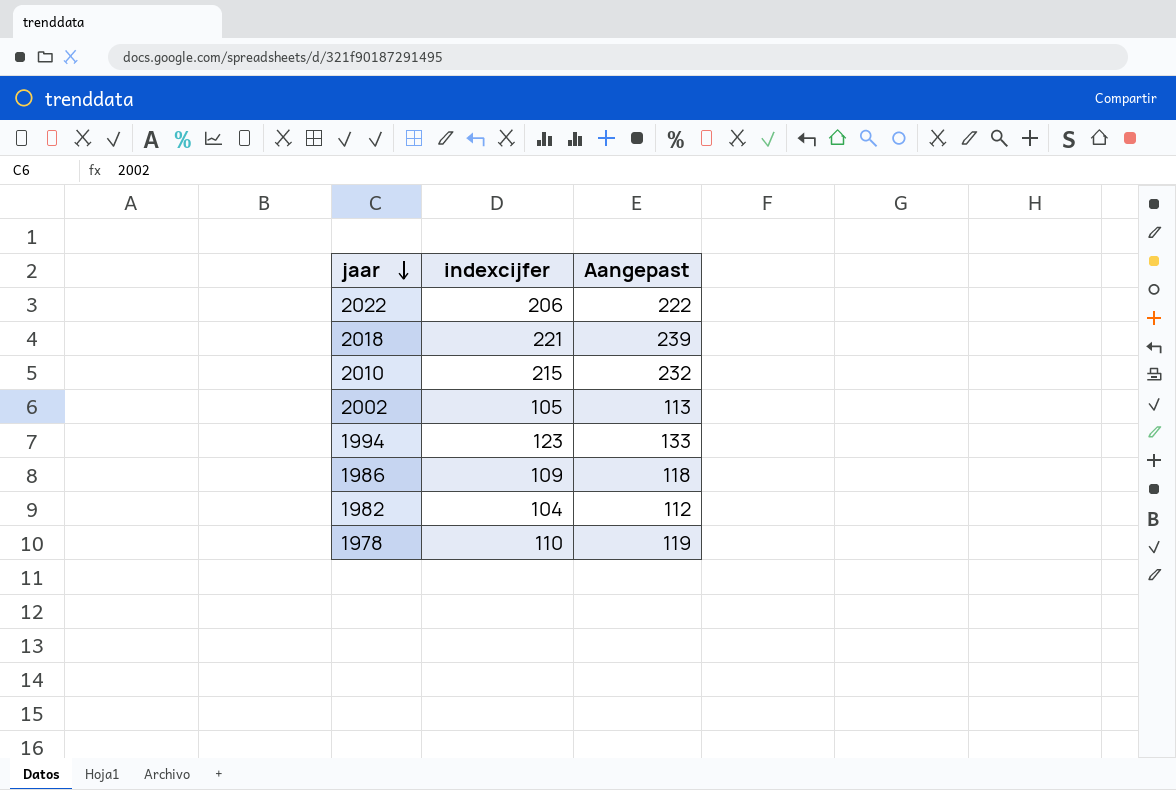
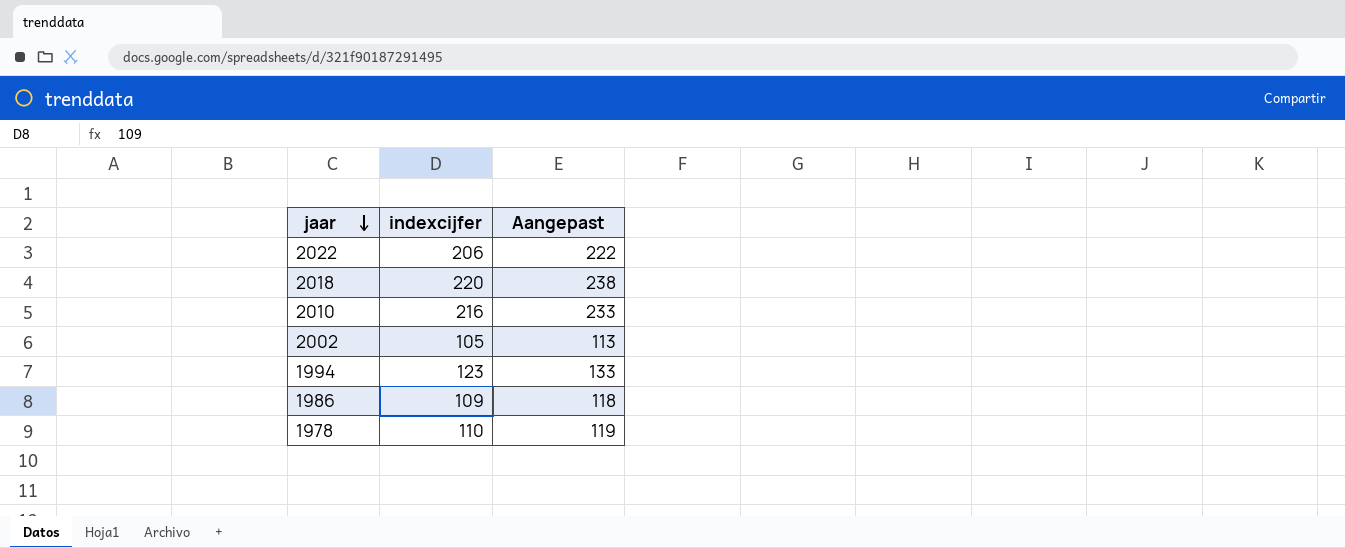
row 1982: 104 | 112 -> none
2018 | indexcijfer: 221 -> 220
2018 | Aangepast: 239 -> 238
2010 | indexcijfer: 215 -> 216
2010 | Aangepast: 232 -> 233

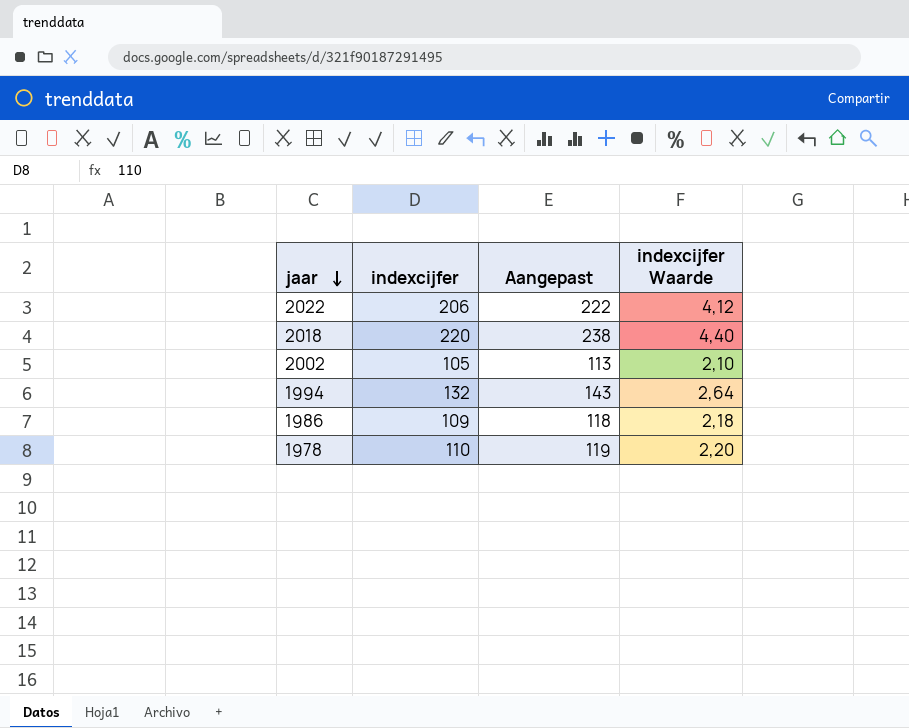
column indexcijfer Waarde | formula: none -> [indexcijfer] * 0,02
row 2010: 216 | 233 -> none
1994 | indexcijfer: 123 -> 132
1994 | Aangepast: 133 -> 143

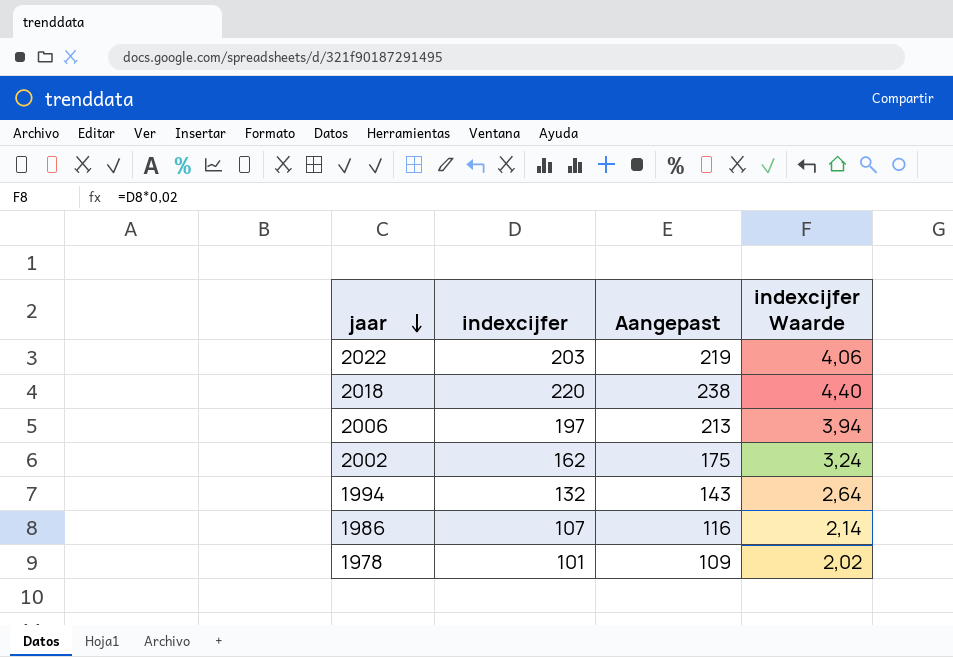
2022 | indexcijfer: 206 -> 203
2022 | Aangepast: 222 -> 219
2022 | indexcijfer Waarde: 4,12 -> 4,06
row 2006: none -> 197 | 213 | 3,94
2002 | indexcijfer: 105 -> 162
2002 | Aangepast: 113 -> 175
2002 | indexcijfer Waarde: 2,10 -> 3,24
1986 | indexcijfer: 109 -> 107
1986 | Aangepast: 118 -> 116
1986 | indexcijfer Waarde: 2,18 -> 2,14
1978 | indexcijfer: 110 -> 101
1978 | Aangepast: 119 -> 109
1978 | indexcijfer Waarde: 2,20 -> 2,02

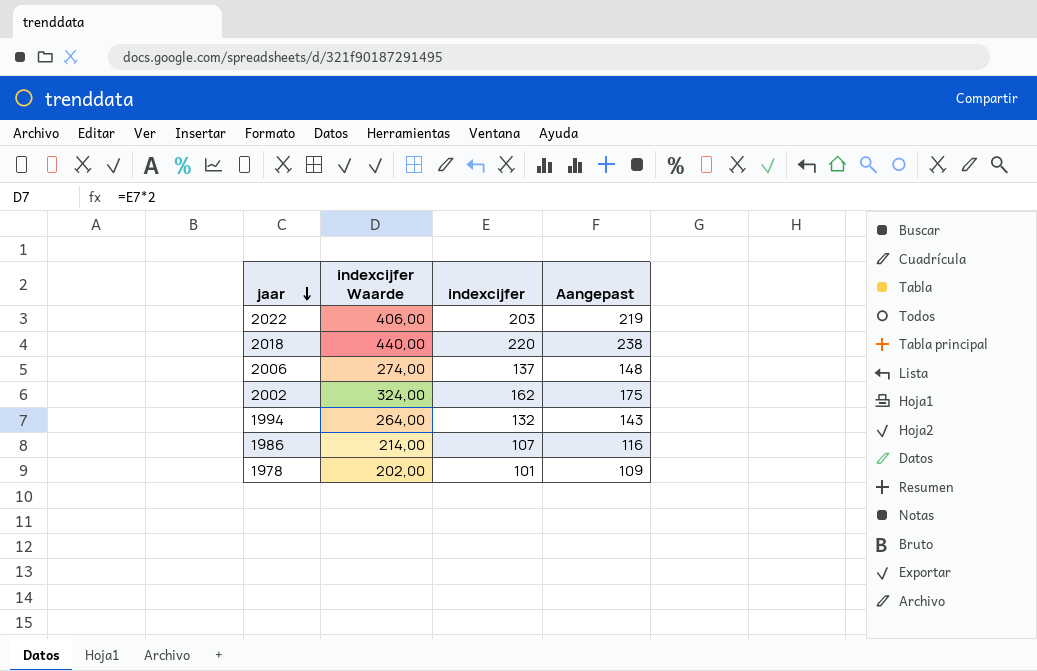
column indexcijfer Waarde | formula: [indexcijfer] * 0,02 -> [indexcijfer] * 2
column indexcijfer Waarde | position: 4 -> 2
2006 | indexcijfer: 197 -> 137
2006 | Aangepast: 213 -> 148

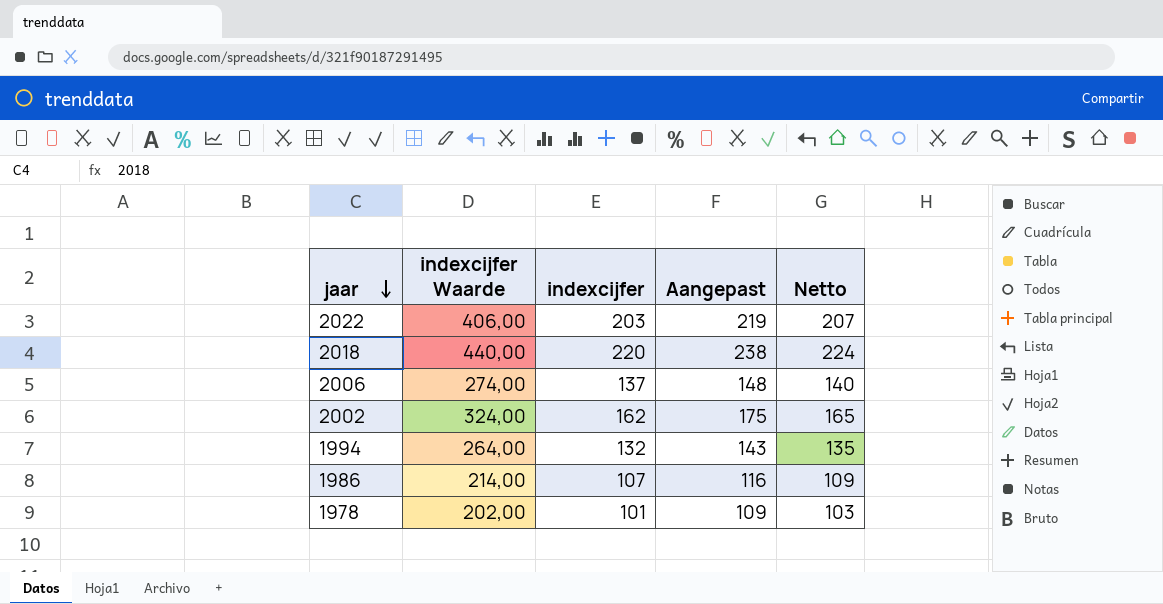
column Netto | formula: none -> [indexcijfer] * 1,02

